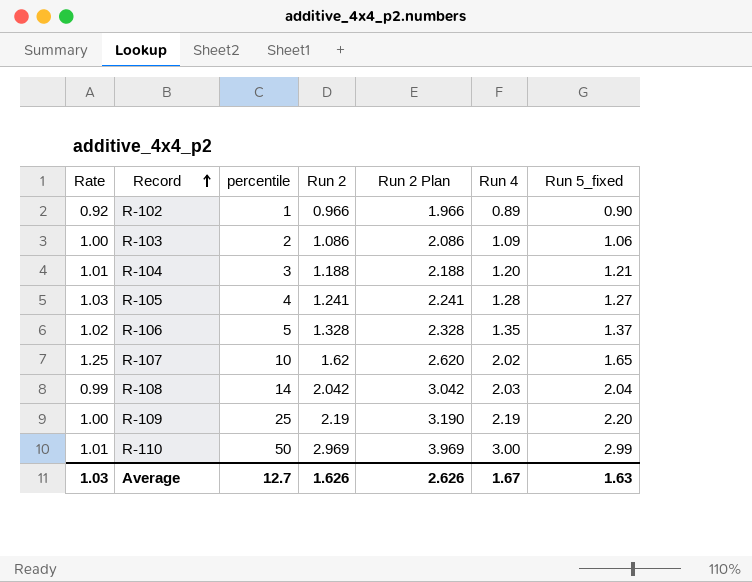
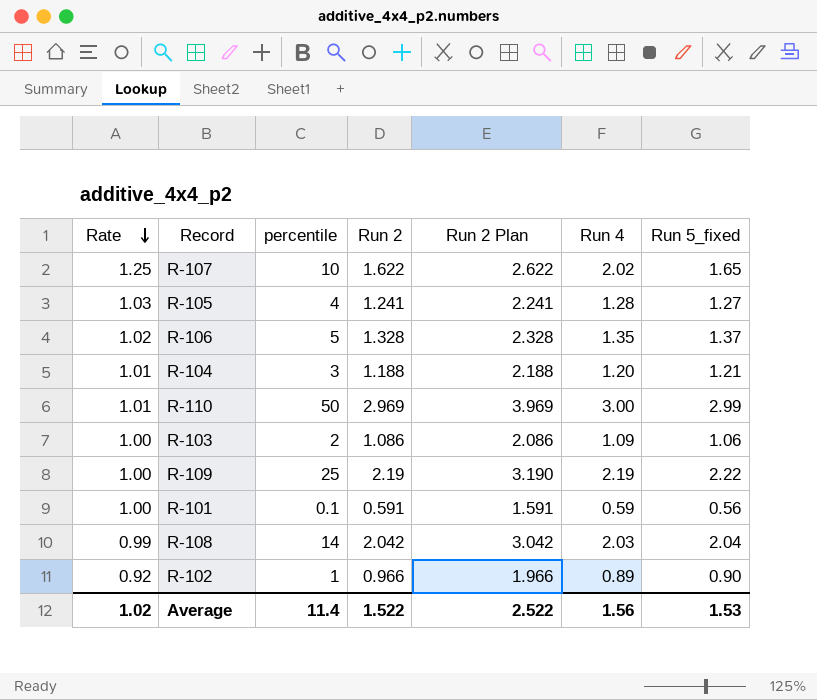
row order: Record ascending -> Rate descending
R-107 | Run 2: 1.62 -> 1.622
R-107 | Run 2 Plan: 2.620 -> 2.622
R-109 | Run 5_fixed: 2.20 -> 2.22
row R-101: none -> 1.00 | 0.1 | 0.591 | 1.591 | 0.59 | 0.56
Average | Rate: 1.03 -> 1.02
Average | percentile: 12.7 -> 11.4
Average | Run 2: 1.626 -> 1.522
Average | Run 2 Plan: 2.626 -> 2.522
Average | Run 4: 1.67 -> 1.56
Average | Run 5_fixed: 1.63 -> 1.53

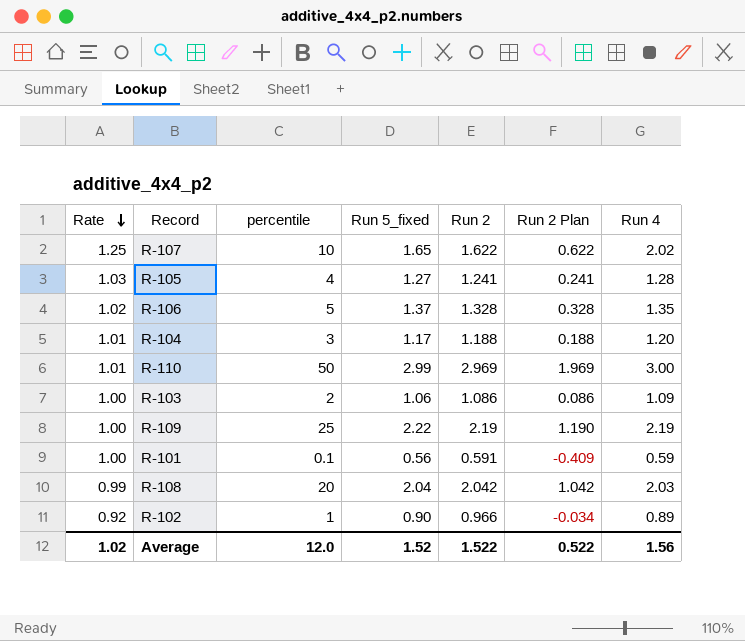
column Run 5_fixed | position: 7 -> 4
column Run 2 Plan | formula: [Run 2] + 1 -> [Run 2] - 1
R-104 | Run 5_fixed: 1.21 -> 1.17
R-108 | percentile: 14 -> 20
Average | percentile: 11.4 -> 12.0
Average | Run 5_fixed: 1.53 -> 1.52
Average | Run 2 Plan: 2.522 -> 0.522

